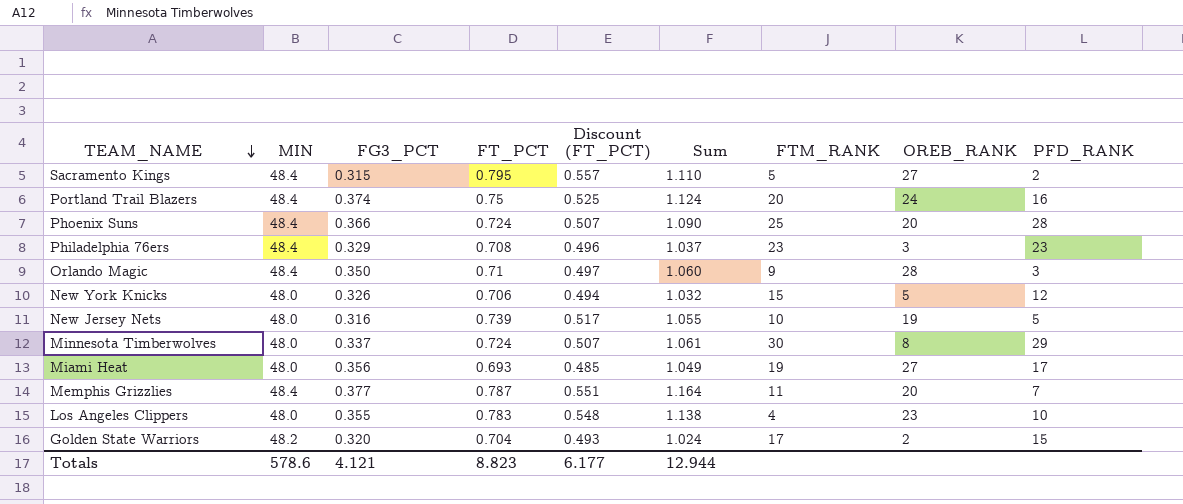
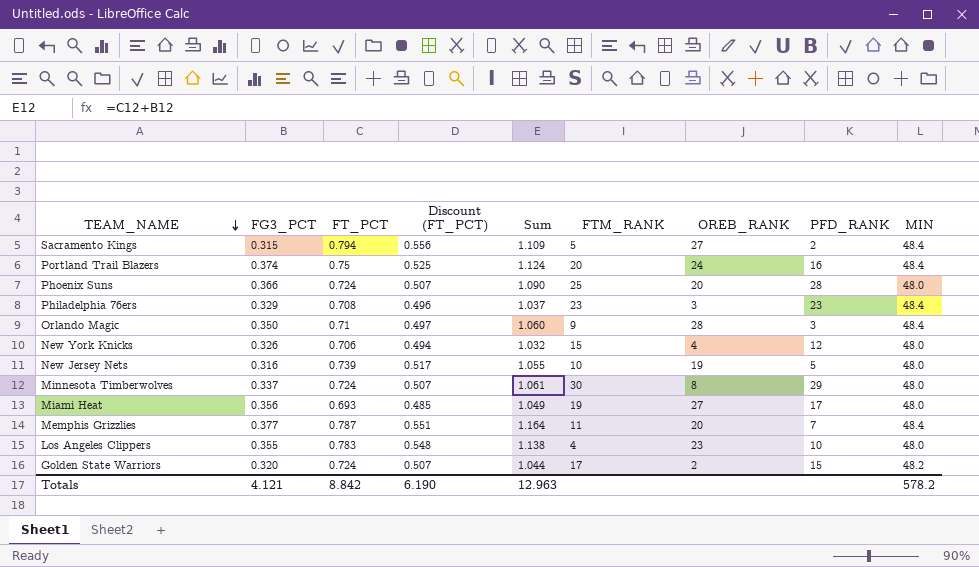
column MIN | position: 2 -> 9
Sacramento Kings | FT_PCT: 0.795 -> 0.794
Sacramento Kings | Discount (FT_PCT): 0.557 -> 0.556
Sacramento Kings | Sum: 1.110 -> 1.109
Phoenix Suns | MIN: 48.4 -> 48.0
New York Knicks | OREB_RANK: 5 -> 4
Golden State Warriors | FT_PCT: 0.704 -> 0.724
Golden State Warriors | Discount (FT_PCT): 0.493 -> 0.507
Golden State Warriors | Sum: 1.024 -> 1.044
Totals | FT_PCT: 8.823 -> 8.842
Totals | Discount (FT_PCT): 6.177 -> 6.190
Totals | Sum: 12.944 -> 12.963
Totals | MIN: 578.6 -> 578.2

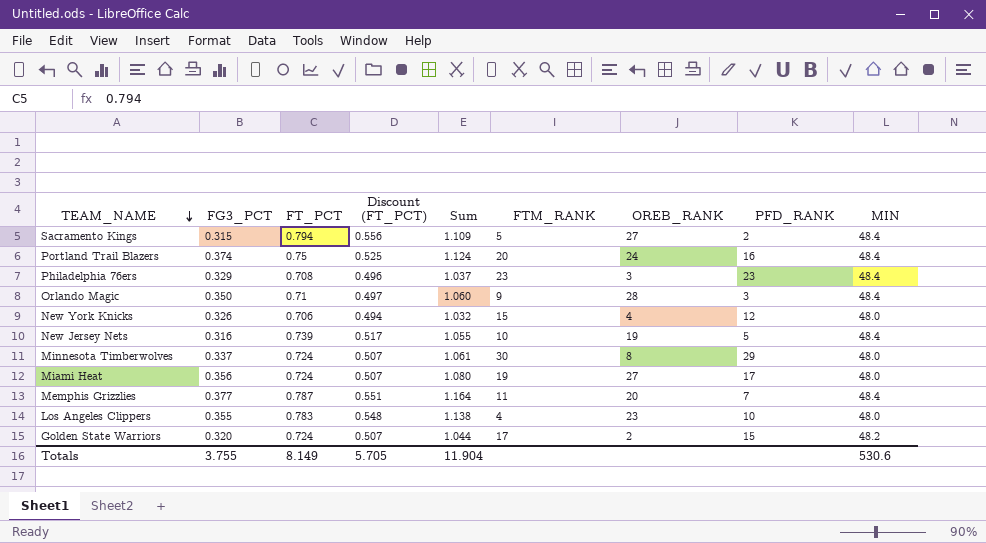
row Phoenix Suns: 0.366 | 0.724 | 0.507 | 1.090 | 25 | 20 | 28 | 48.0 -> none
New Jersey Nets | MIN: 48.0 -> 48.4
Miami Heat | FT_PCT: 0.693 -> 0.724
Miami Heat | Discount (FT_PCT): 0.485 -> 0.507
Miami Heat | Sum: 1.049 -> 1.080
Totals | FG3_PCT: 4.121 -> 3.755
Totals | FT_PCT: 8.842 -> 8.149
Totals | Discount (FT_PCT): 6.190 -> 5.705
Totals | Sum: 12.963 -> 11.904
Totals | MIN: 578.2 -> 530.6

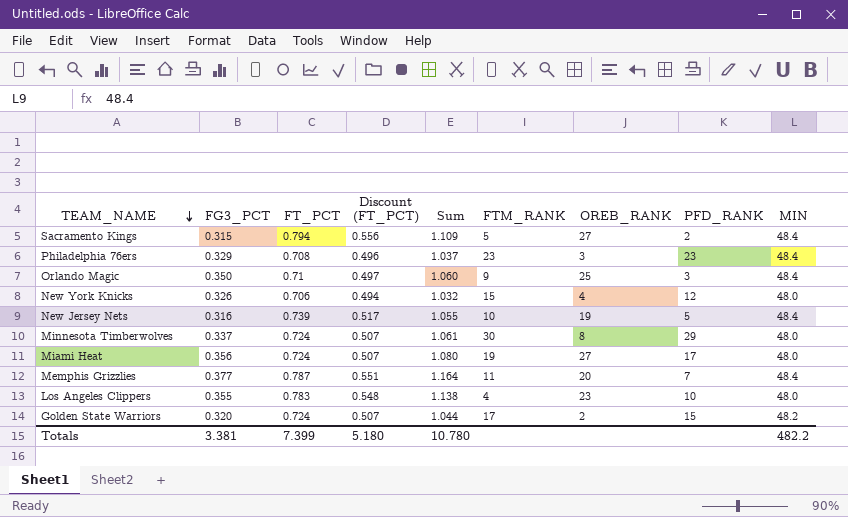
row Portland Trail Blazers: 0.374 | 0.75 | 0.525 | 1.124 | 20 | 24 | 16 | 48.4 -> none
Orlando Magic | OREB_RANK: 28 -> 25
Totals | FG3_PCT: 3.755 -> 3.381
Totals | FT_PCT: 8.149 -> 7.399
Totals | Discount (FT_PCT): 5.705 -> 5.180
Totals | Sum: 11.904 -> 10.780
Totals | MIN: 530.6 -> 482.2

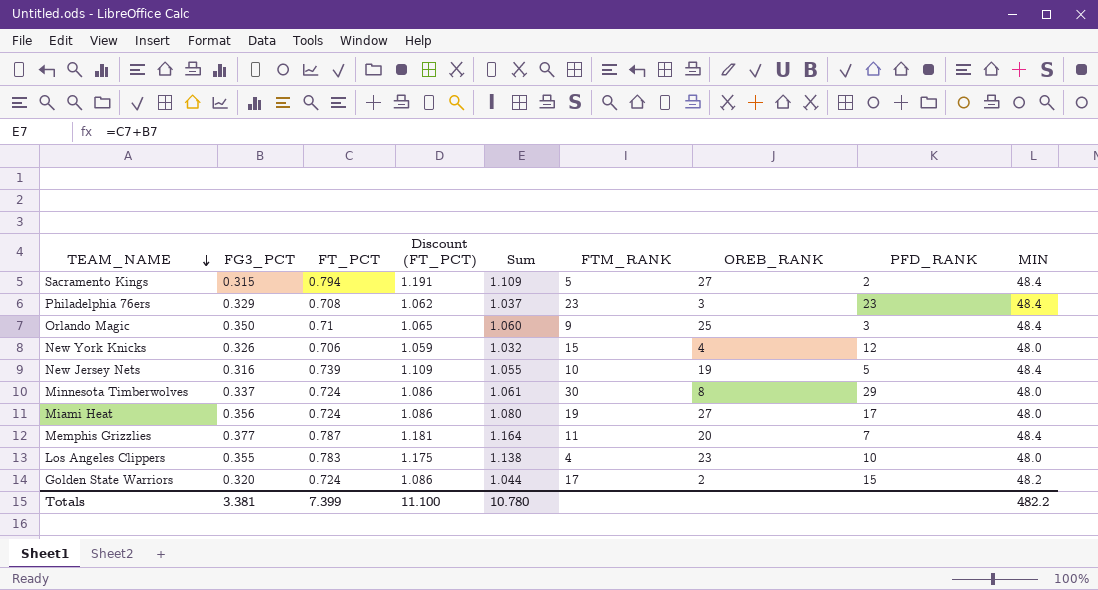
column Discount (FT_PCT) | formula: [FT_PCT] * 0.7 -> [FT_PCT] * 1.5
Totals | Discount (FT_PCT): 5.180 -> 11.100

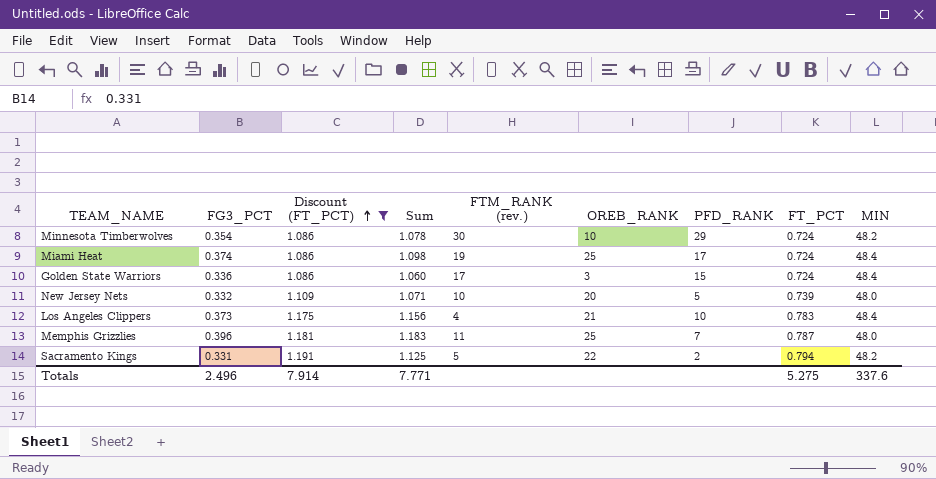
filter: none -> Discount (FT_PCT) >= 1.086
row order: TEAM_NAME descending -> Discount (FT_PCT) ascending
column name: FTM_RANK -> FTM_RANK (rev.)
column FT_PCT | position: 3 -> 8
Minnesota Timberwolves | FG3_PCT: 0.337 -> 0.354
Minnesota Timberwolves | Sum: 1.061 -> 1.078
Minnesota Timberwolves | OREB_RANK: 8 -> 10
Minnesota Timberwolves | MIN: 48.0 -> 48.2
Miami Heat | FG3_PCT: 0.356 -> 0.374
Miami Heat | Sum: 1.080 -> 1.098
Miami Heat | OREB_RANK: 27 -> 25
Miami Heat | MIN: 48.0 -> 48.4
Golden State Warriors | FG3_PCT: 0.320 -> 0.336
Golden State Warriors | Sum: 1.044 -> 1.060
Golden State Warriors | OREB_RANK: 2 -> 3
Golden State Warriors | MIN: 48.2 -> 48.4
New Jersey Nets | FG3_PCT: 0.316 -> 0.332
New Jersey Nets | Sum: 1.055 -> 1.071
New Jersey Nets | OREB_RANK: 19 -> 20
New Jersey Nets | MIN: 48.4 -> 48.0
Los Angeles Clippers | FG3_PCT: 0.355 -> 0.373
Los Angeles Clippers | Sum: 1.138 -> 1.156
Los Angeles Clippers | OREB_RANK: 23 -> 21
Los Angeles Clippers | MIN: 48.0 -> 48.4
Memphis Grizzlies | FG3_PCT: 0.377 -> 0.396
Memphis Grizzlies | Sum: 1.164 -> 1.183
Memphis Grizzlies | OREB_RANK: 20 -> 25
Memphis Grizzlies | MIN: 48.4 -> 48.0
Sacramento Kings | FG3_PCT: 0.315 -> 0.331
Sacramento Kings | Sum: 1.109 -> 1.125
Sacramento Kings | OREB_RANK: 27 -> 22
Sacramento Kings | MIN: 48.4 -> 48.2
Totals | FG3_PCT: 3.381 -> 2.496
Totals | Discount (FT_PCT): 11.100 -> 7.914
Totals | Sum: 10.780 -> 7.771
Totals | FT_PCT: 7.399 -> 5.275
Totals | MIN: 482.2 -> 337.6

